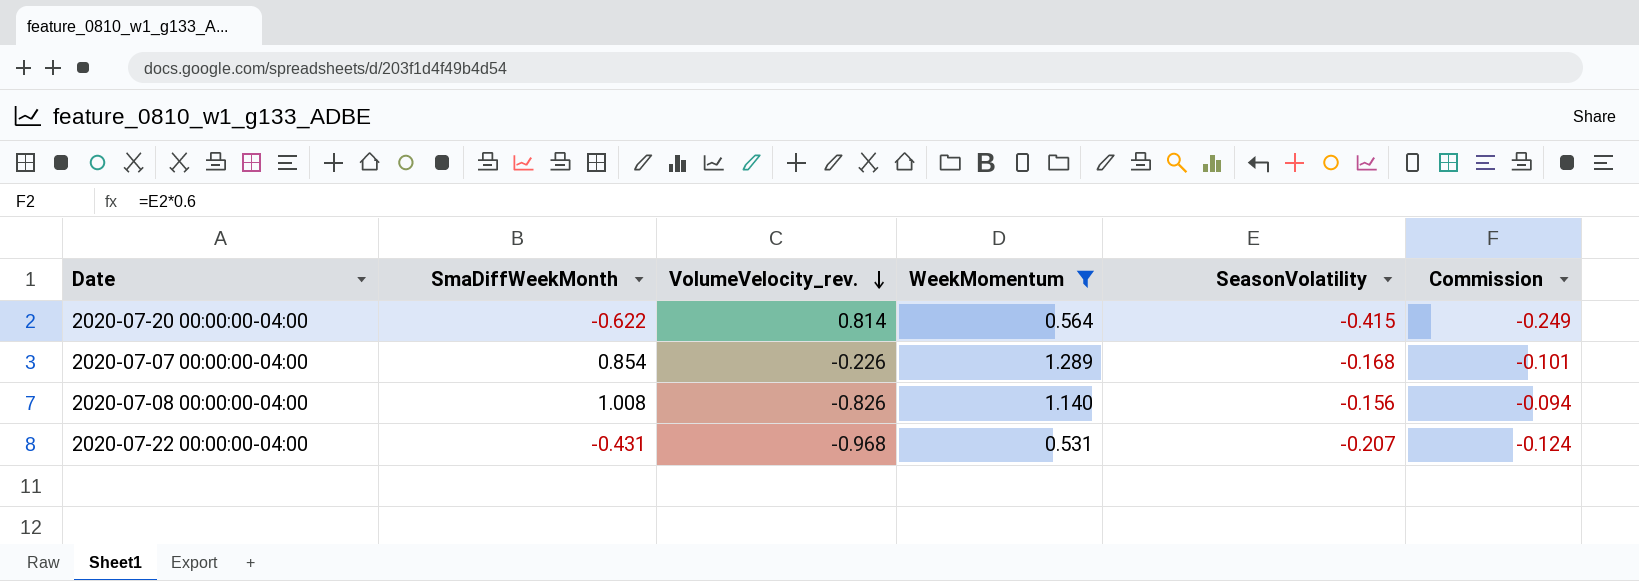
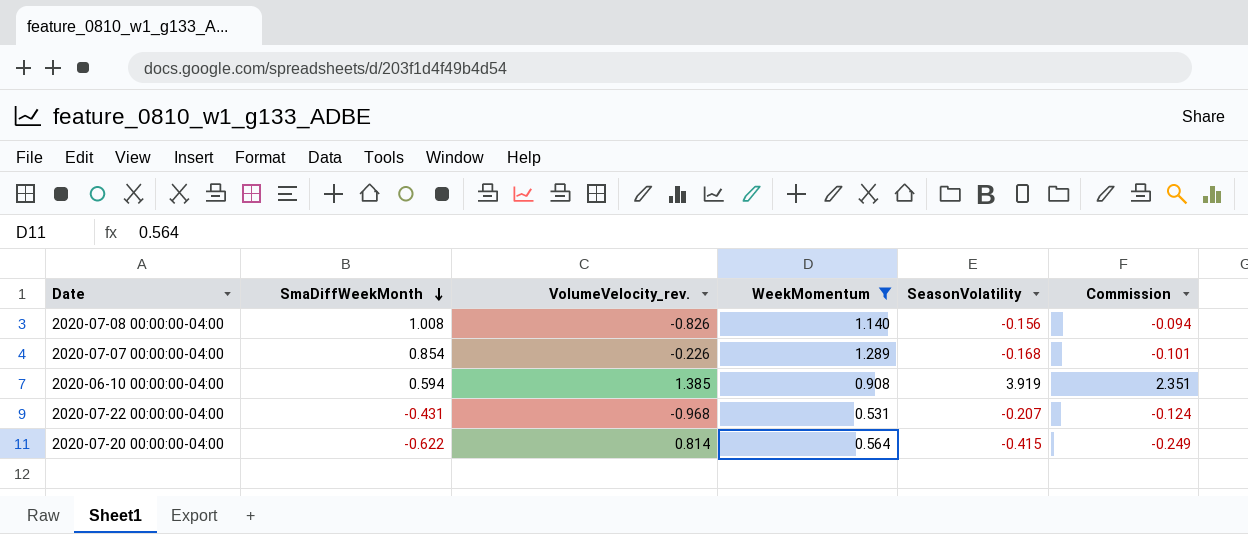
row order: VolumeVelocity_rev. descending -> SmaDiffWeekMonth descending
row 2020-06-10 00:00:00-04:00: none -> 0.594 | 1.385 | 0.908 | 3.919 | 2.351

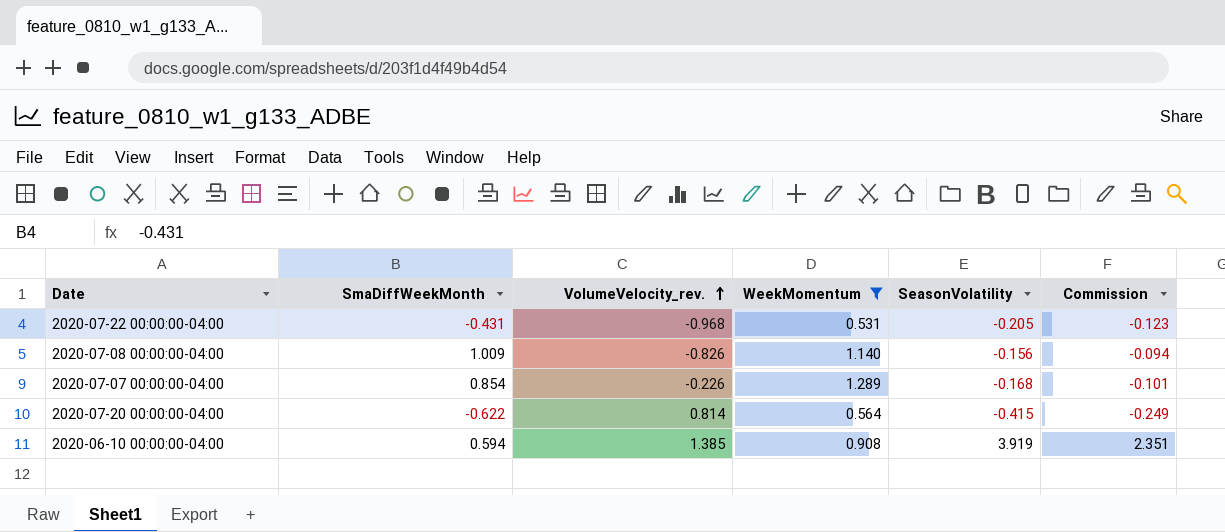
row order: SmaDiffWeekMonth descending -> VolumeVelocity_rev. ascending
2020-07-22 00:00:00-04:00 | SeasonVolatility: -0.207 -> -0.205
2020-07-22 00:00:00-04:00 | Commission: -0.124 -> -0.123
2020-07-08 00:00:00-04:00 | SmaDiffWeekMonth: 1.008 -> 1.009

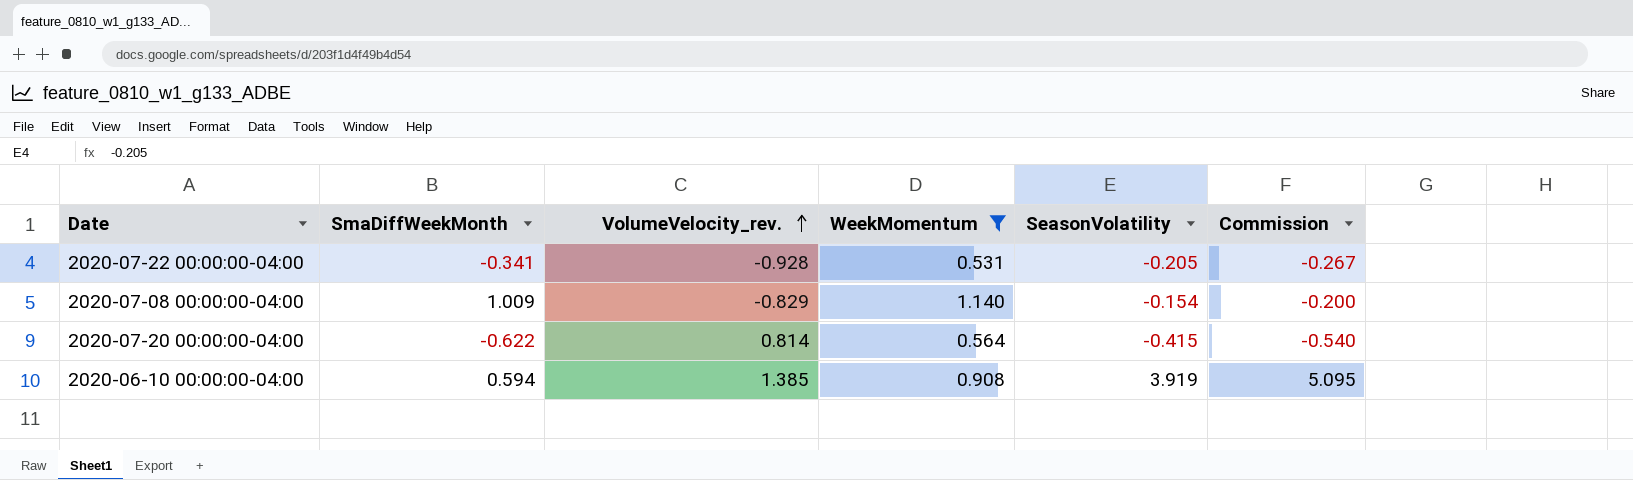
column Commission | formula: [SeasonVolatility] * 0.6 -> [SeasonVolatility] * 1.3
row 2020-07-07 00:00:00-04:00: 0.854 | -0.226 | 1.289 | -0.168 | -0.101 -> none
2020-07-22 00:00:00-04:00 | SmaDiffWeekMonth: -0.431 -> -0.341
2020-07-22 00:00:00-04:00 | VolumeVelocity_rev.: -0.968 -> -0.928
2020-07-08 00:00:00-04:00 | VolumeVelocity_rev.: -0.826 -> -0.829
2020-07-08 00:00:00-04:00 | SeasonVolatility: -0.156 -> -0.154

